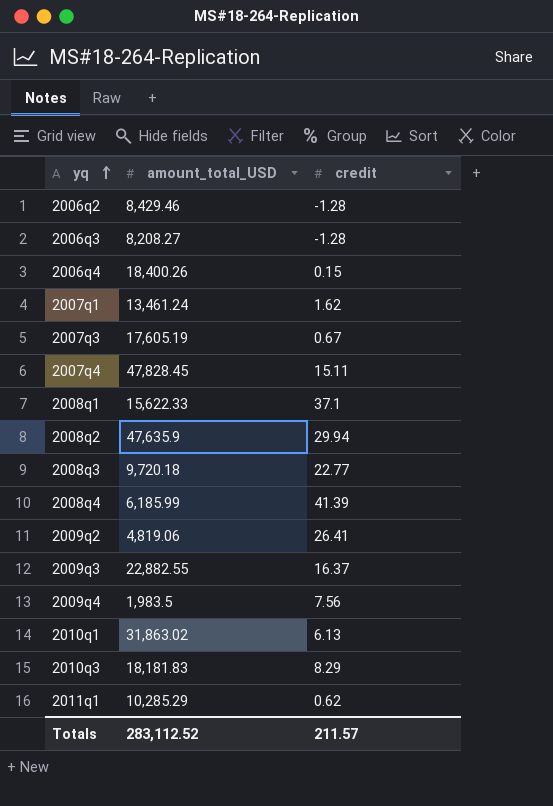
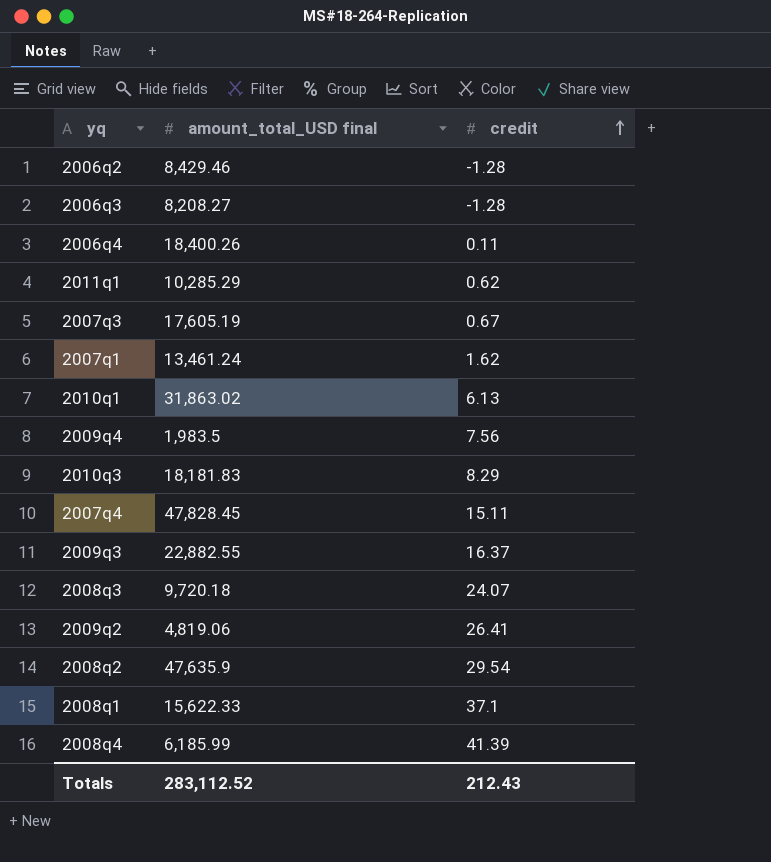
row order: yq ascending -> credit ascending
column name: amount_total_USD -> amount_total_USD final
2006q4 | credit: 0.15 -> 0.11
2008q3 | credit: 22.77 -> 24.07
2008q2 | credit: 29.94 -> 29.54
Totals | credit: 211.57 -> 212.43

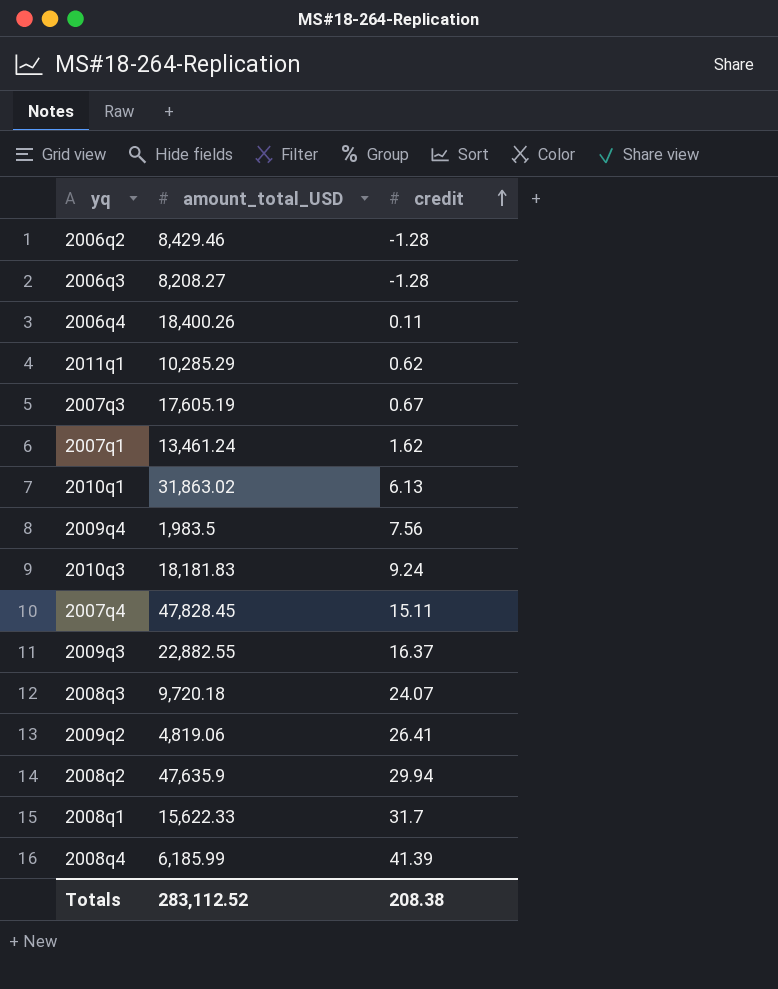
column name: amount_total_USD final -> amount_total_USD
2010q3 | credit: 8.29 -> 9.24
2008q2 | credit: 29.54 -> 29.94
2008q1 | credit: 37.1 -> 31.7
Totals | credit: 212.43 -> 208.38

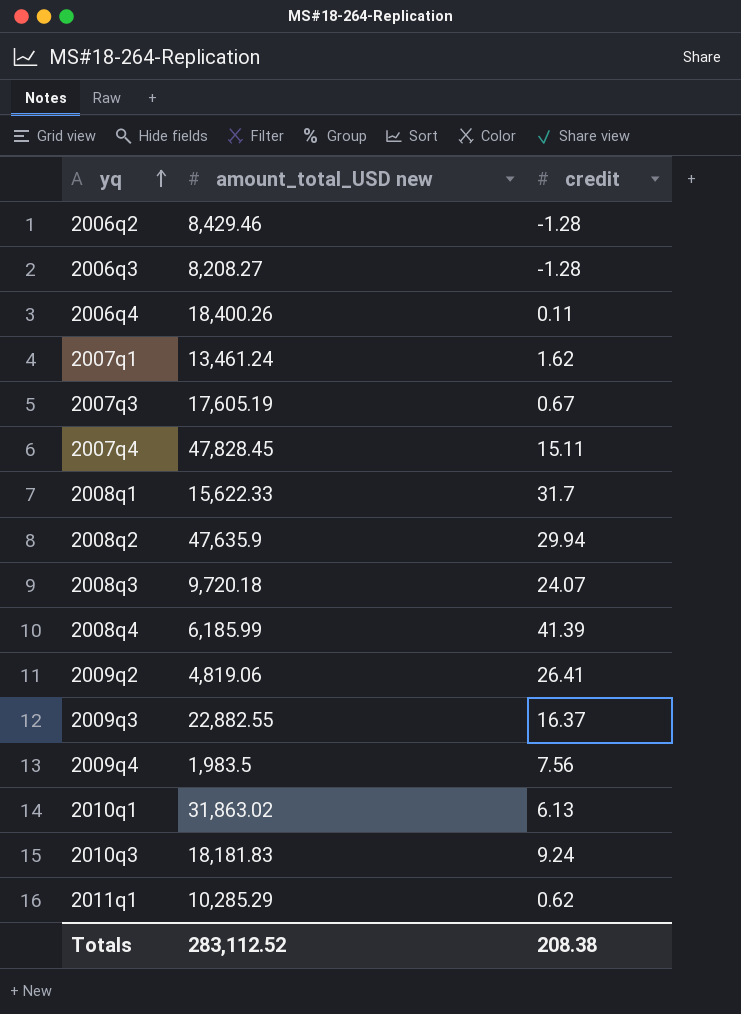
row order: credit ascending -> yq ascending
column name: amount_total_USD -> amount_total_USD new

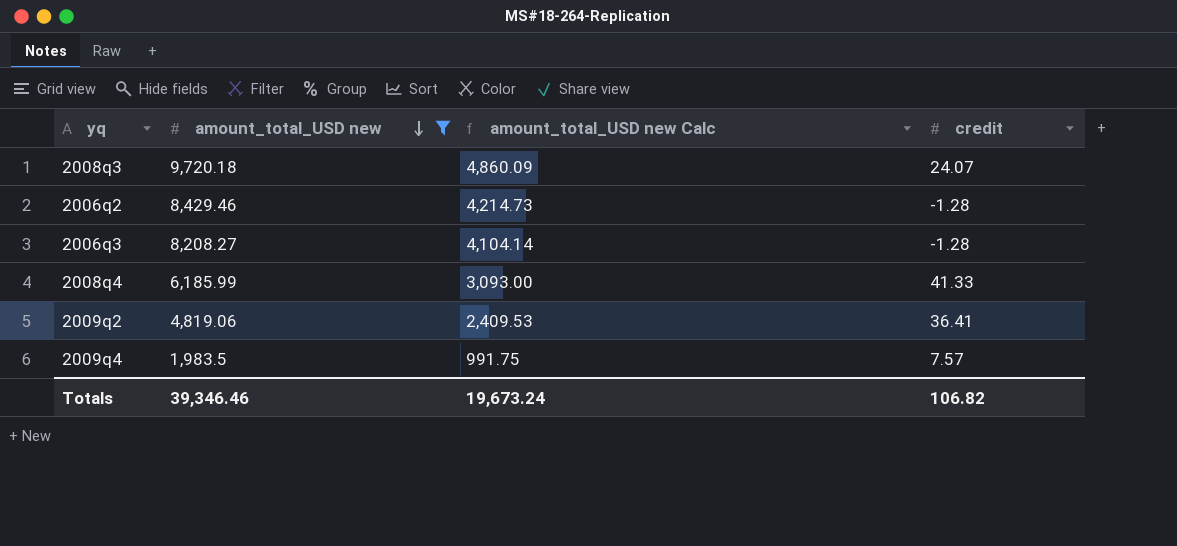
filter: none -> amount_total_USD new <= 9,720.18
row order: yq ascending -> amount_total_USD new descending
column amount_total_USD new Calc | formula: none -> [amount_total_USD new] * 0.5
2008q4 | credit: 41.39 -> 41.33
2009q2 | credit: 26.41 -> 36.41
2009q4 | credit: 7.56 -> 7.57
Totals | amount_total_USD new: 283,112.52 -> 39,346.46
Totals | credit: 208.38 -> 106.82

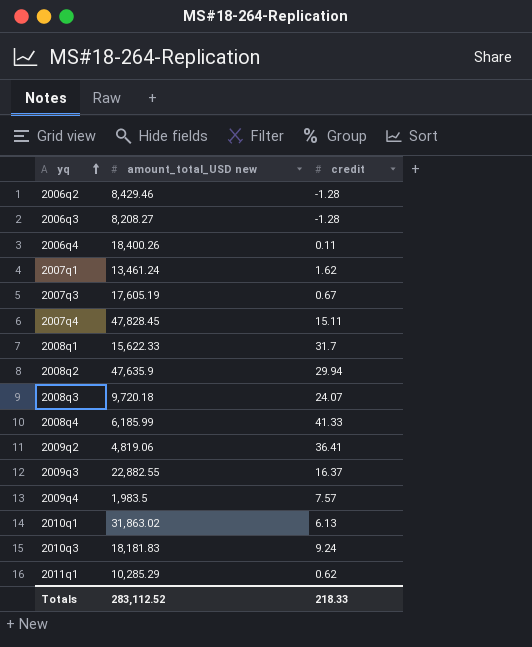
filter: amount_total_USD new <= 9,720.18 -> none
row order: amount_total_USD new descending -> yq ascending
column amount_total_USD new Calc | formula: [amount_total_USD new] * 0.5 -> none
Totals | amount_total_USD new: 39,346.46 -> 283,112.52
Totals | credit: 106.82 -> 218.33

